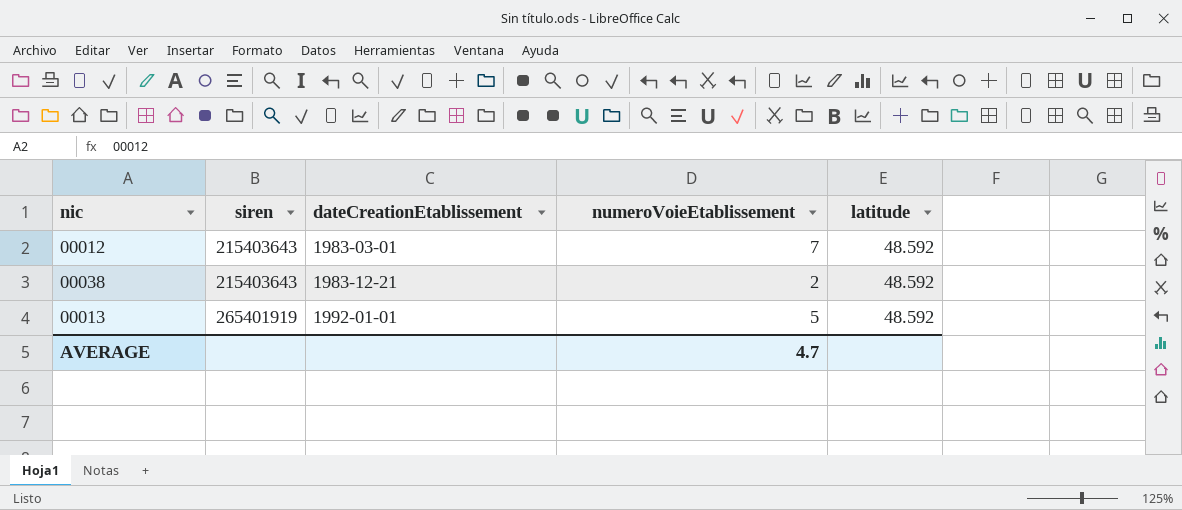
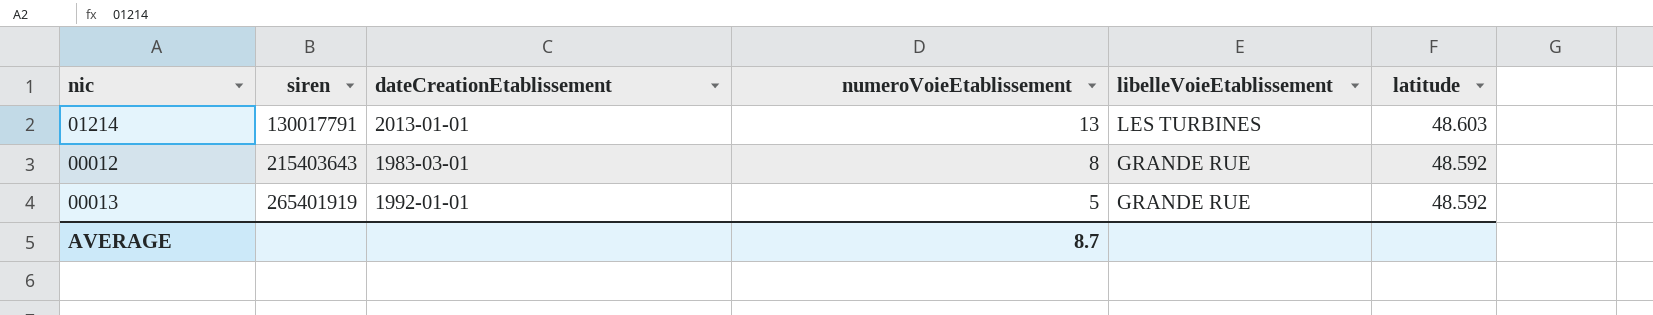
column libelleVoieEtablissement | position: none -> 5
row 00038: 215403643 | 1983-12-21 | 2 | 48.592 -> none
row 01214: none -> 130017791 | 2013-01-01 | 13 | LES TURBINES | 48.603
00012 | numeroVoieEtablissement: 7 -> 8
AVERAGE | numeroVoieEtablissement: 4.7 -> 8.7

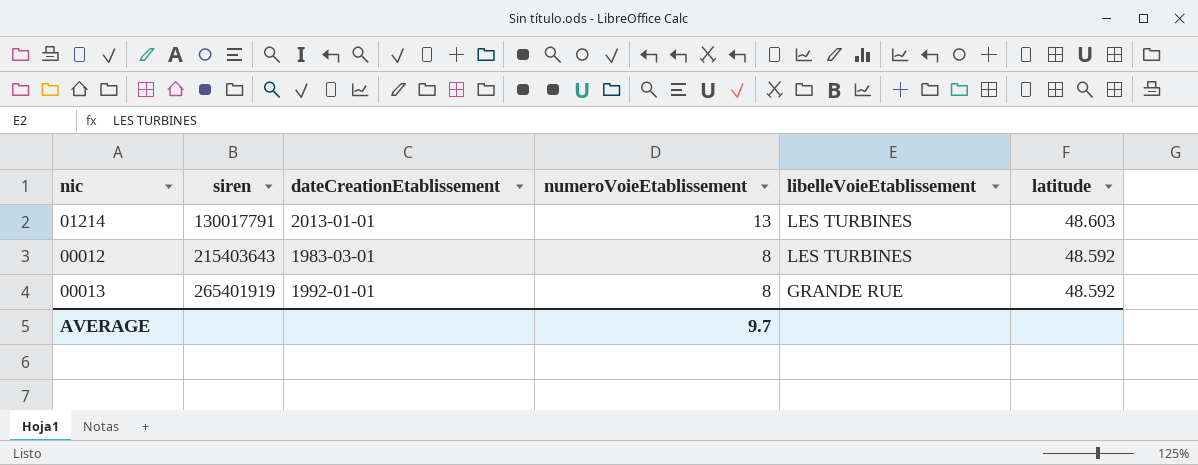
00012 | libelleVoieEtablissement: GRANDE RUE -> LES TURBINES
00013 | numeroVoieEtablissement: 5 -> 8
AVERAGE | numeroVoieEtablissement: 8.7 -> 9.7

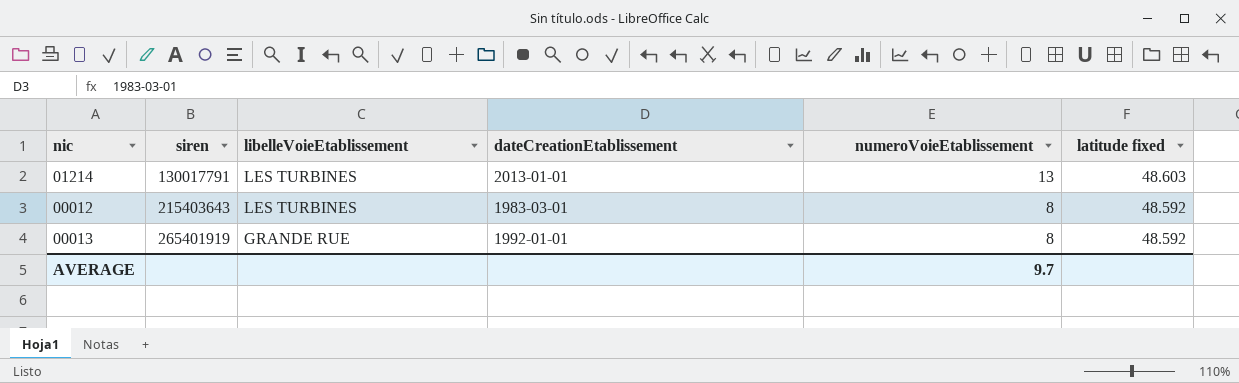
column libelleVoieEtablissement | position: 5 -> 3
column name: latitude -> latitude fixed

